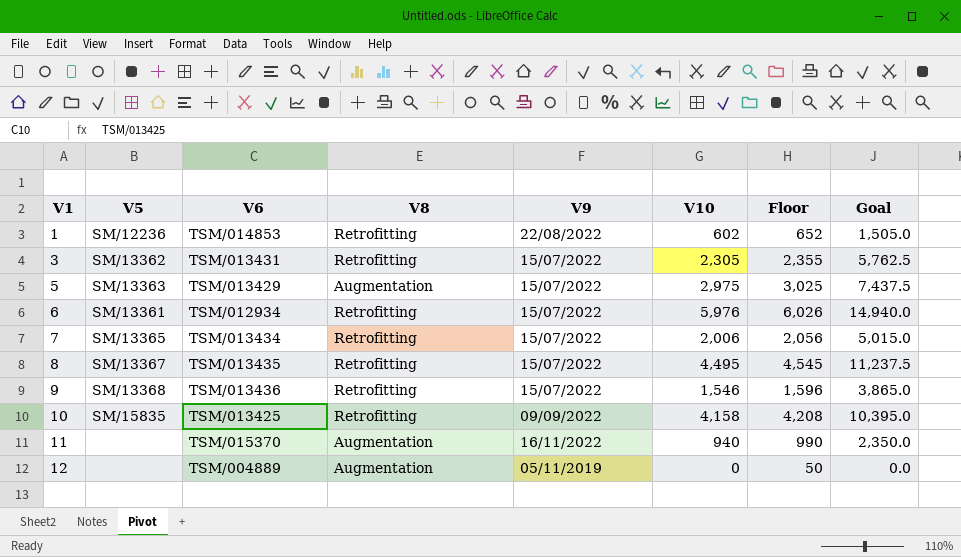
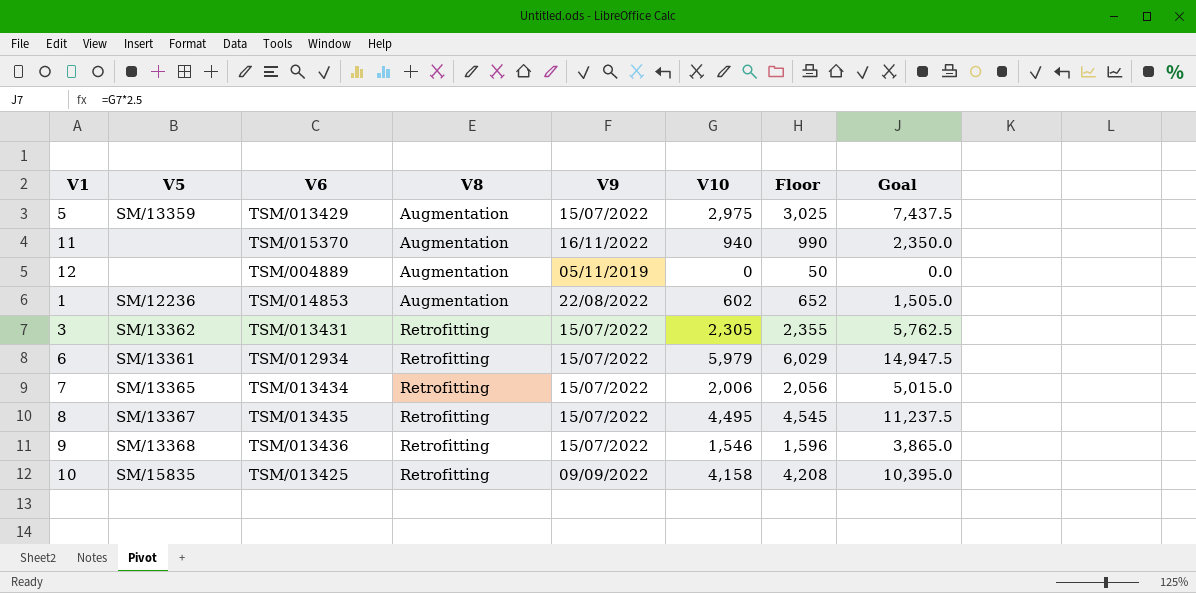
row order: V1 ascending -> V8 ascending
5 | V5: SM/13363 -> SM/13359
1 | V8: Retrofitting -> Augmentation
6 | V10: 5,976 -> 5,979
6 | Floor: 6,026 -> 6,029
6 | Goal: 14,940.0 -> 14,947.5

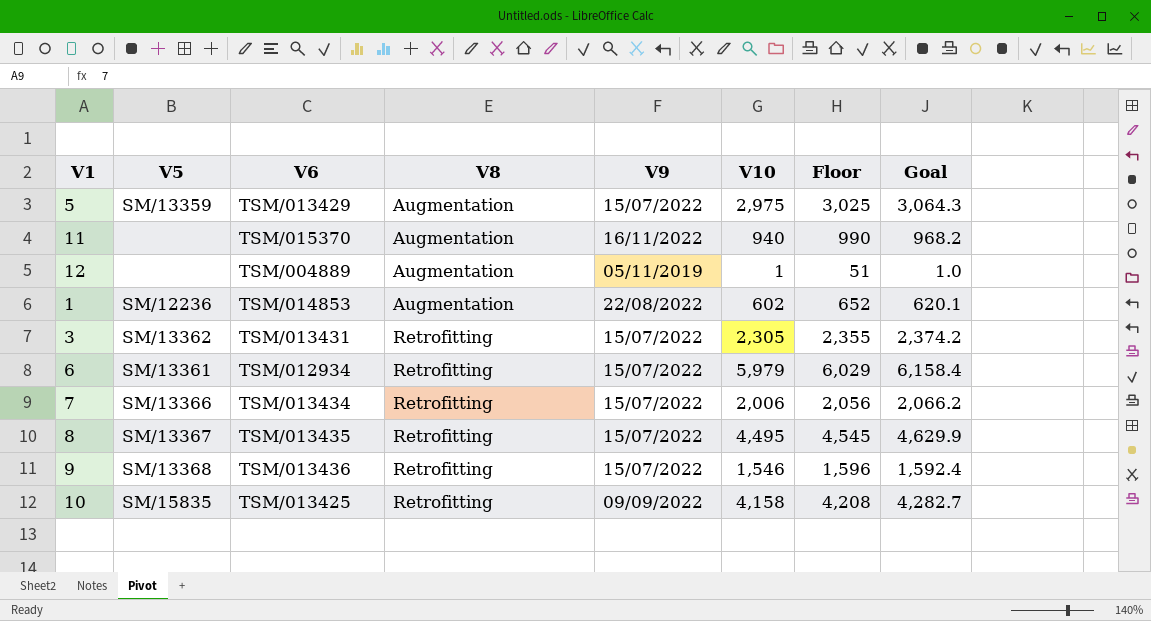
column Goal | formula: [V10] * 2.5 -> [V10] * 1.03
12 | V10: 0 -> 1
12 | Floor: 50 -> 51
7 | V5: SM/13365 -> SM/13366

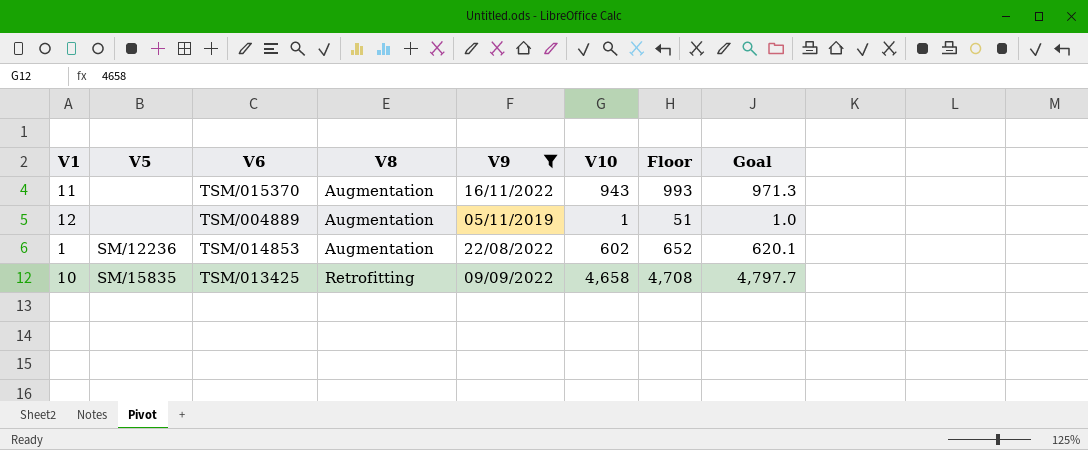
filter: none -> V9 != 15/07/2022
11 | V10: 940 -> 943
11 | Floor: 990 -> 993
11 | Goal: 968.2 -> 971.3
10 | V10: 4,158 -> 4,658
10 | Floor: 4,208 -> 4,708
10 | Goal: 4,282.7 -> 4,797.7

